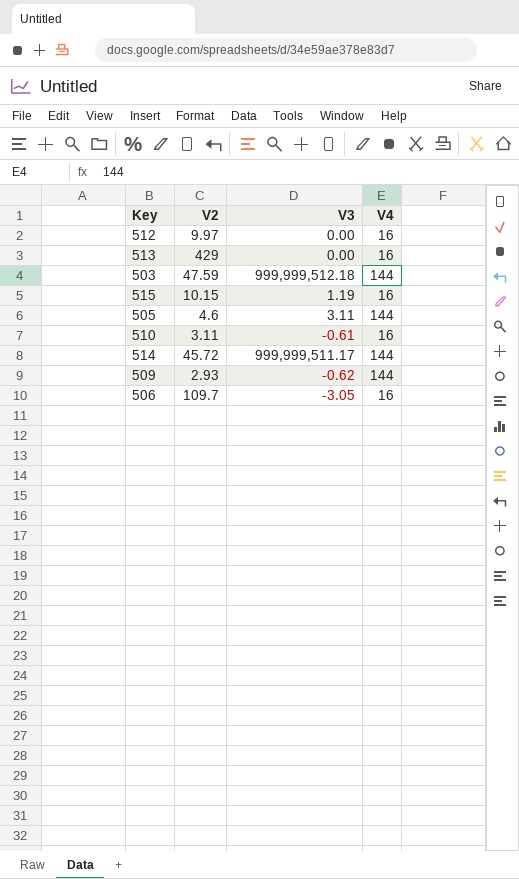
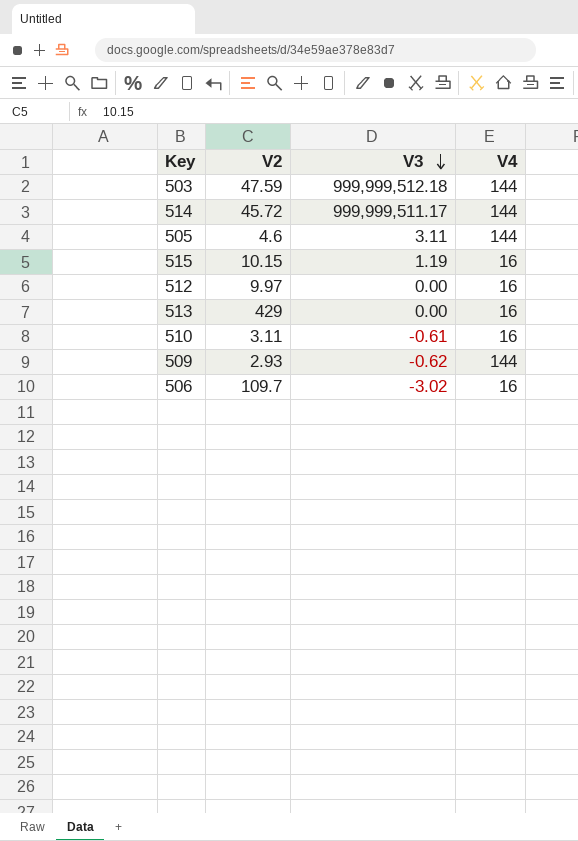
row order: none -> V3 descending
506 | V3: -3.05 -> -3.02

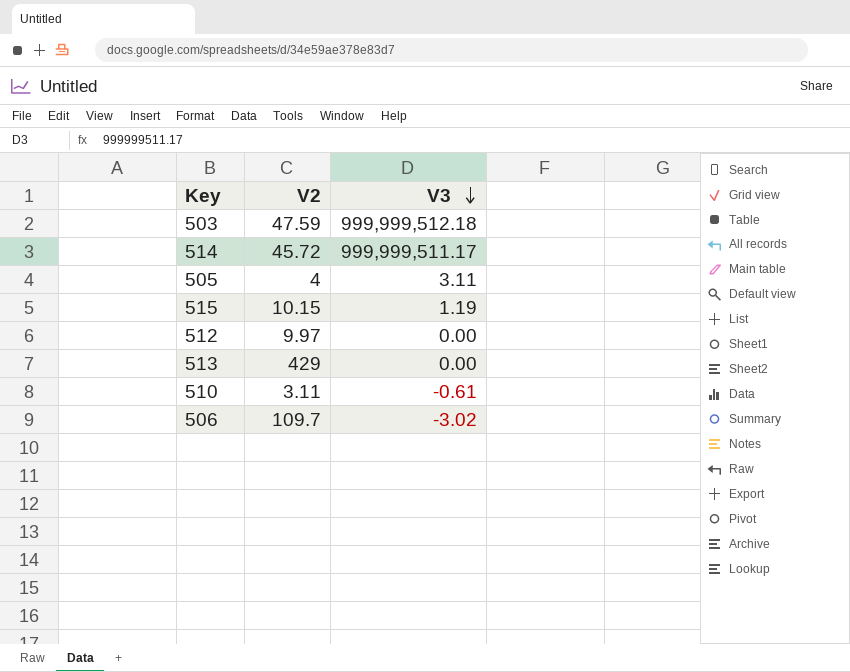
column V4 | position: 4 -> none
row 509: 2.93 | -0.62 | 144 -> none
505 | V2: 4.6 -> 4

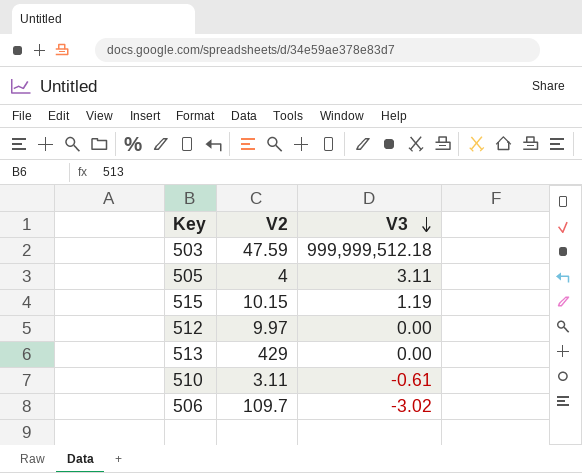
row 514: 45.72 | 999,999,511.17 -> none

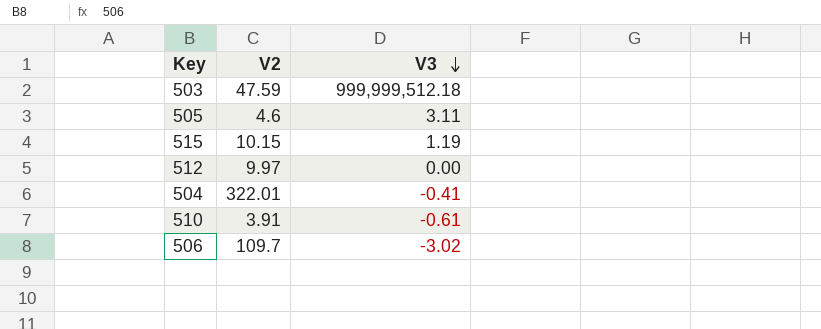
row 513: 429 | 0.00 -> none
505 | V2: 4 -> 4.6
row 504: none -> 322.01 | -0.41
510 | V2: 3.11 -> 3.91

